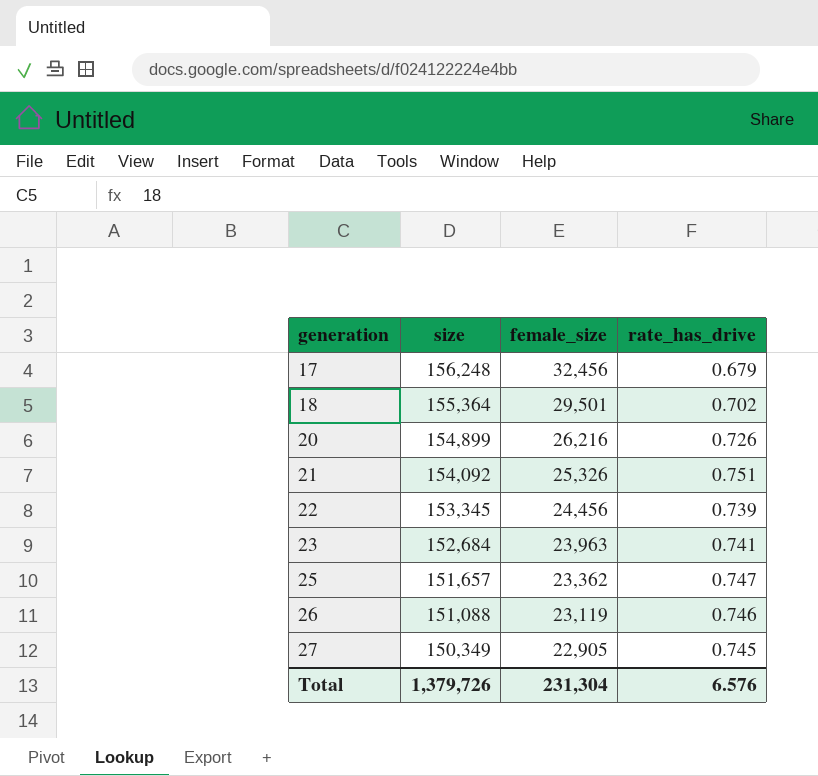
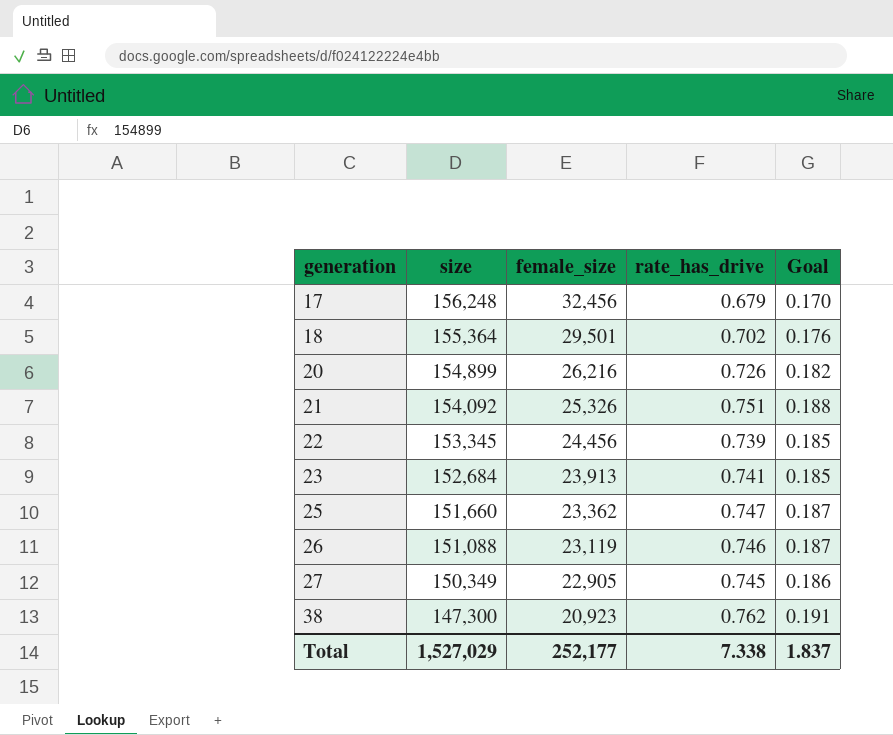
column Goal | formula: none -> [rate_has_drive] * 0.25
23 | female_size: 23,963 -> 23,913
25 | size: 151,657 -> 151,660
row 38: none -> 147,300 | 20,923 | 0.762 | 0.191
Total | size: 1,379,726 -> 1,527,029
Total | female_size: 231,304 -> 252,177
Total | rate_has_drive: 6.576 -> 7.338

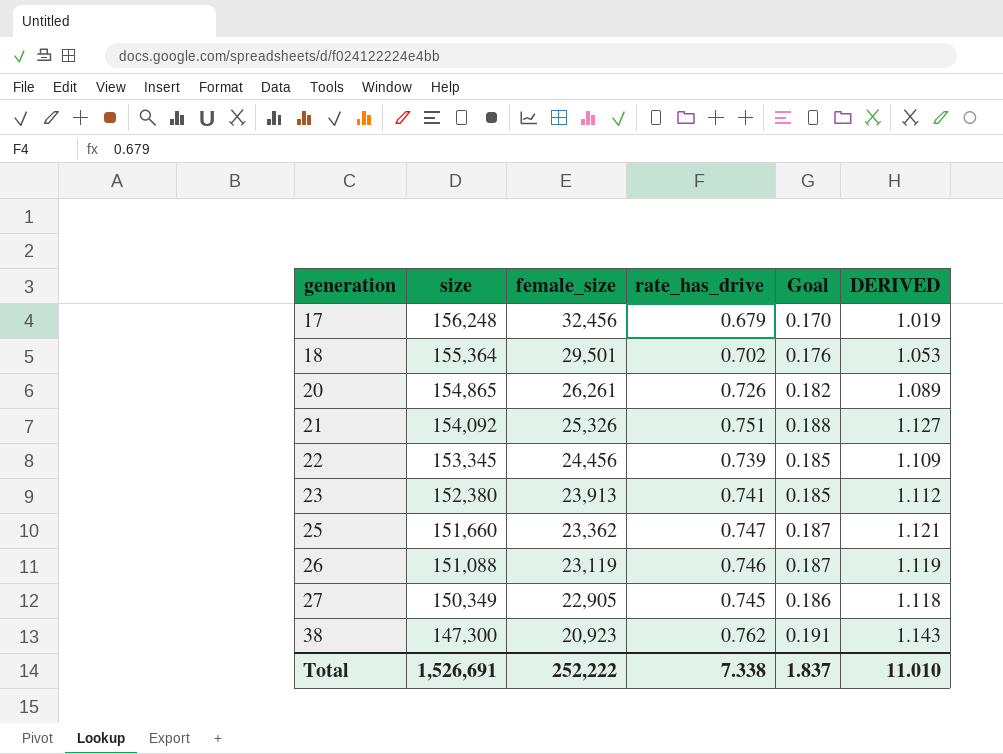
column DERIVED | formula: none -> [rate_has_drive] * 1.5
20 | size: 154,899 -> 154,865
20 | female_size: 26,216 -> 26,261
23 | size: 152,684 -> 152,380
Total | size: 1,527,029 -> 1,526,691
Total | female_size: 252,177 -> 252,222

